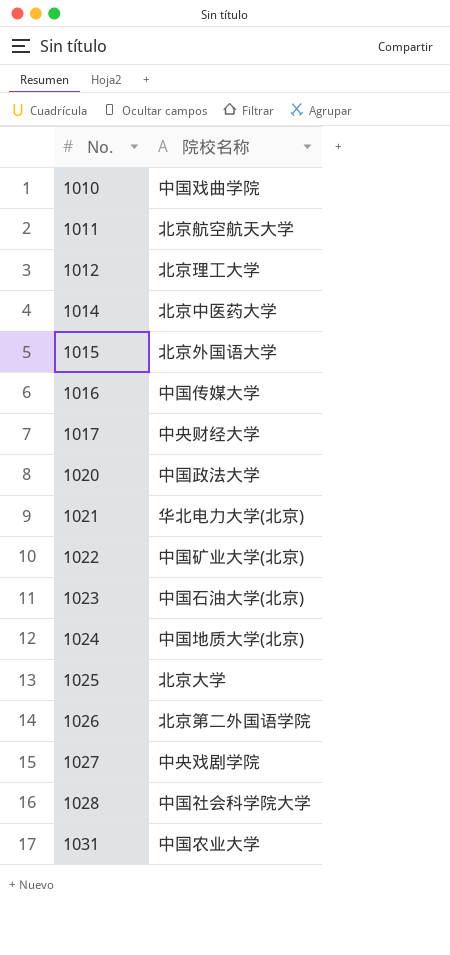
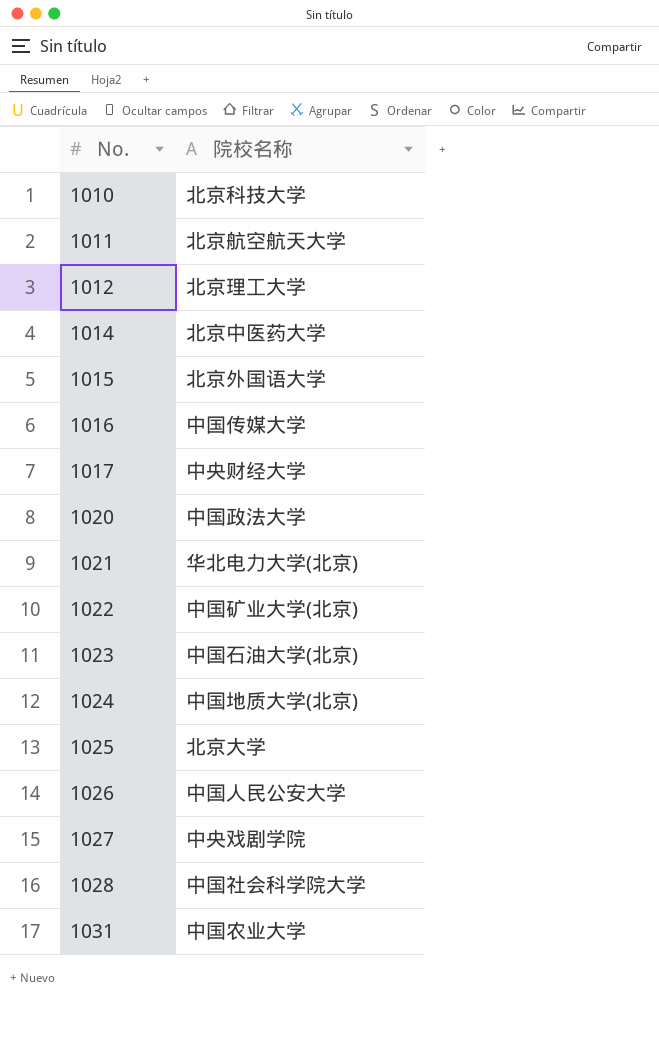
1010 | 院校名称: 中国戏曲学院 -> 北京科技大学
1026 | 院校名称: 北京第二外国语学院 -> 中国人民公安大学

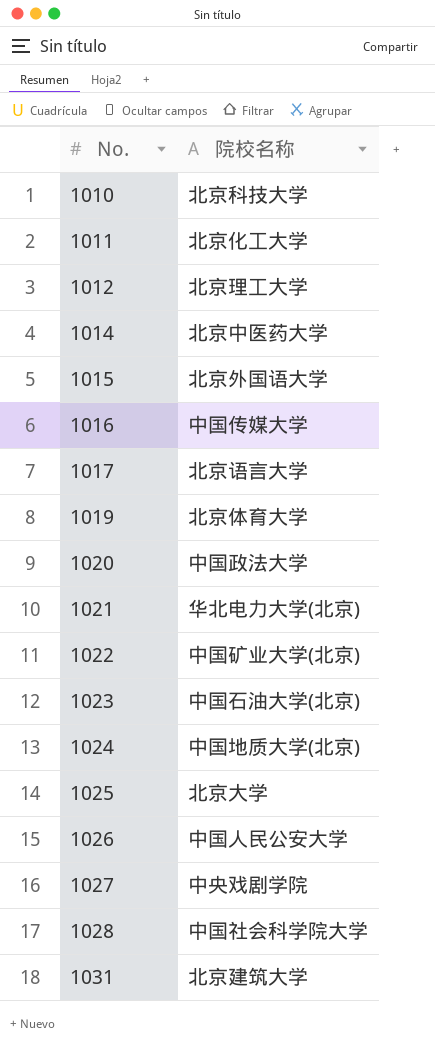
1011 | 院校名称: 北京航空航天大学 -> 北京化工大学
1017 | 院校名称: 中央财经大学 -> 北京语言大学
row 1019: none -> 北京体育大学
1031 | 院校名称: 中国农业大学 -> 北京建筑大学

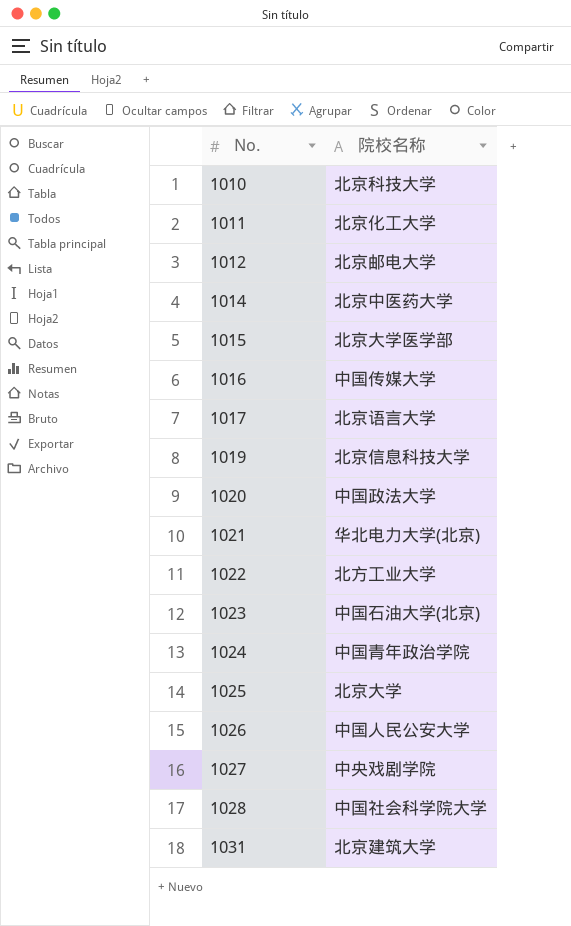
1012 | 院校名称: 北京理工大学 -> 北京邮电大学
1015 | 院校名称: 北京外国语大学 -> 北京大学医学部
1019 | 院校名称: 北京体育大学 -> 北京信息科技大学
1022 | 院校名称: 中国矿业大学(北京) -> 北方工业大学
1024 | 院校名称: 中国地质大学(北京) -> 中国青年政治学院

